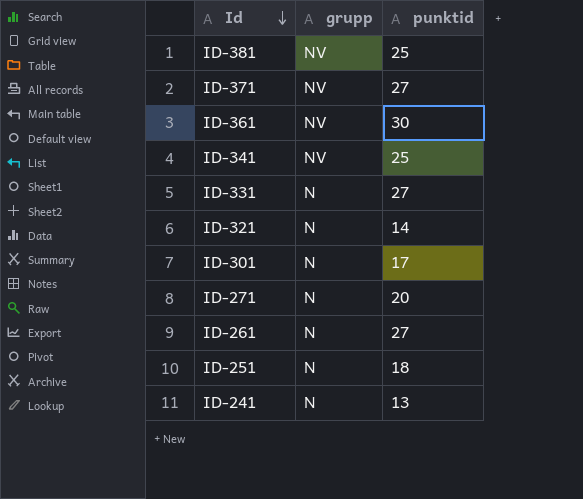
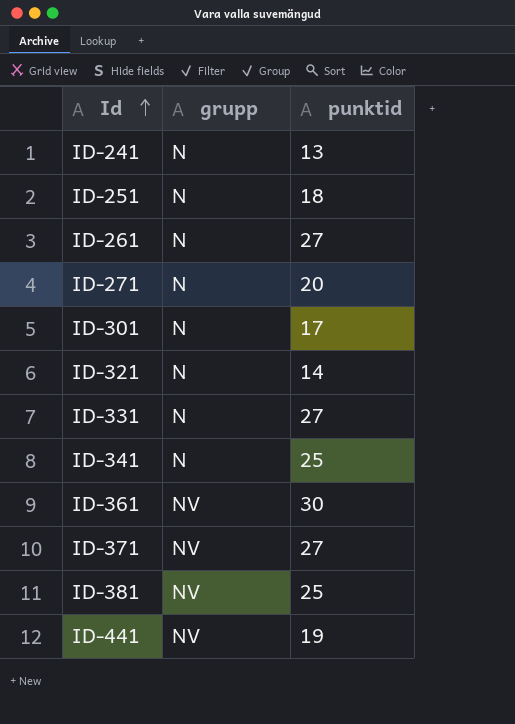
row order: Id descending -> Id ascending
ID-341 | grupp: NV -> N
row ID-441: none -> NV | 19

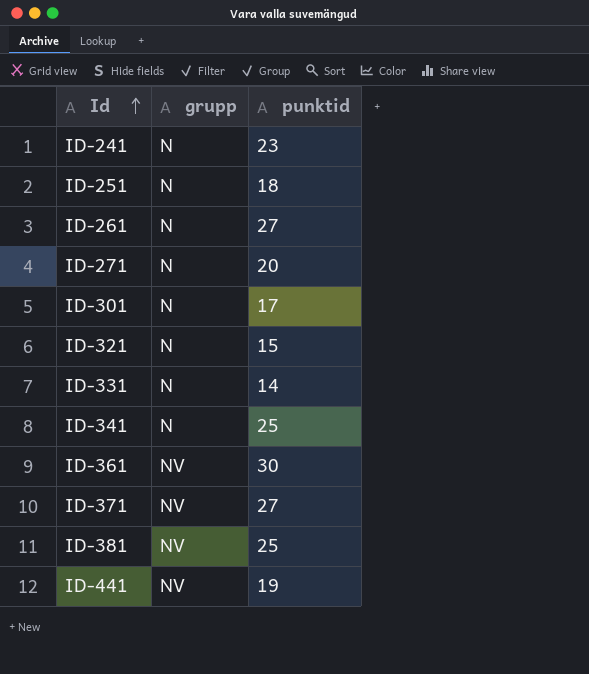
ID-241 | punktid: 13 -> 23
ID-321 | punktid: 14 -> 15
ID-331 | punktid: 27 -> 14

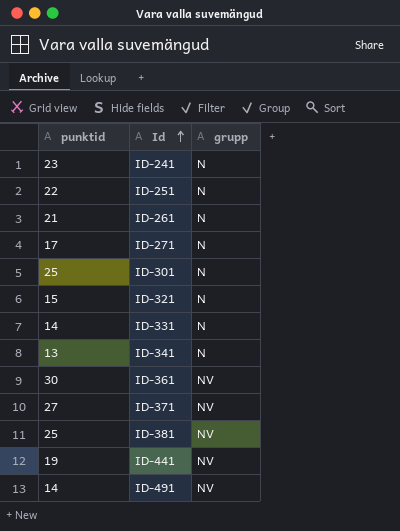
column punktid | position: 3 -> 1
ID-251 | punktid: 18 -> 22
ID-261 | punktid: 27 -> 21
ID-271 | punktid: 20 -> 17
ID-301 | punktid: 17 -> 25
ID-341 | punktid: 25 -> 13
row ID-491: none -> 14 | NV

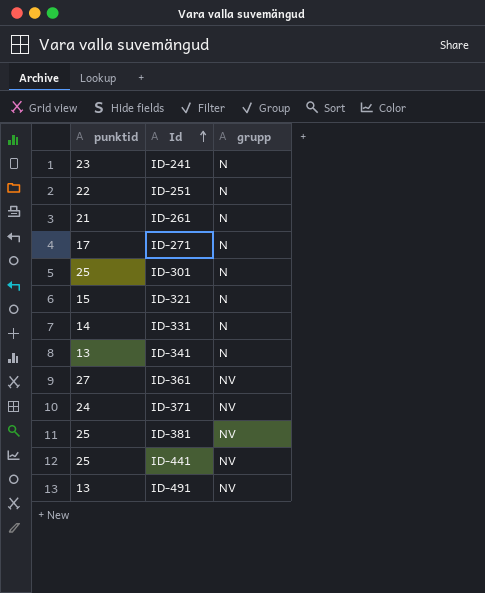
ID-361 | punktid: 30 -> 27
ID-371 | punktid: 27 -> 24
ID-441 | punktid: 19 -> 25
ID-491 | punktid: 14 -> 13

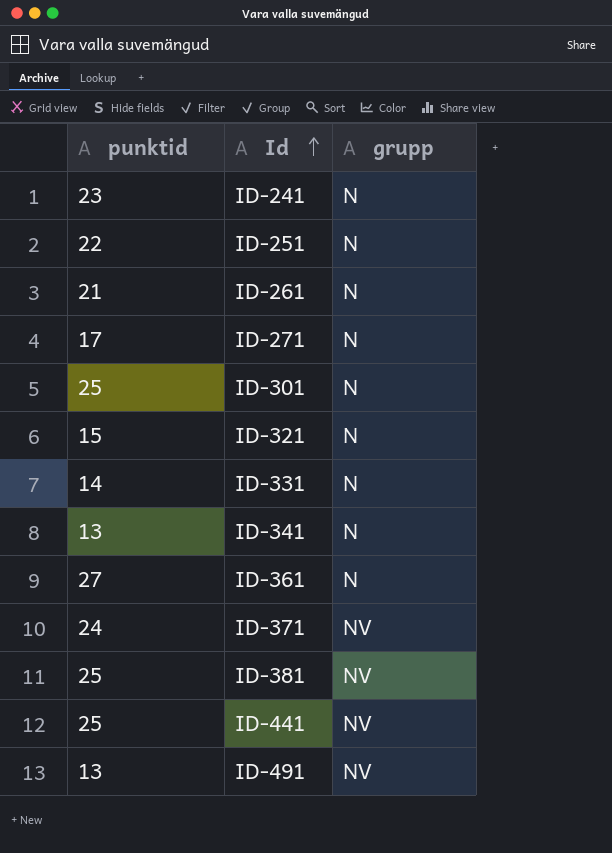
ID-361 | grupp: NV -> N

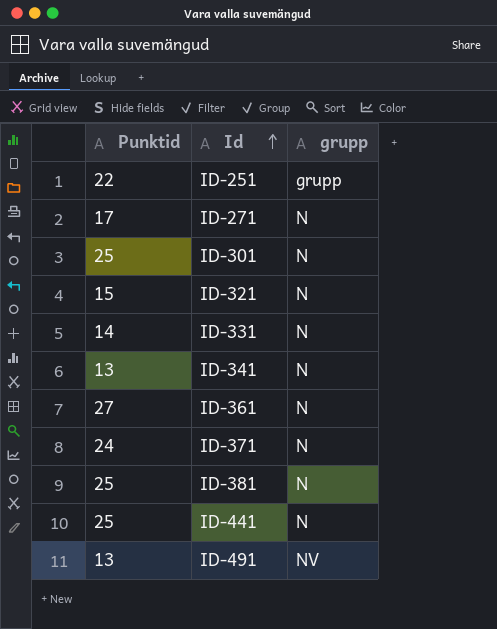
column name: punktid -> Punktid
row ID-241: 23 | N -> none
row ID-261: 21 | N -> none
ID-251 | grupp: N -> grupp
ID-371 | grupp: NV -> N
ID-381 | grupp: NV -> N
ID-441 | grupp: NV -> N

